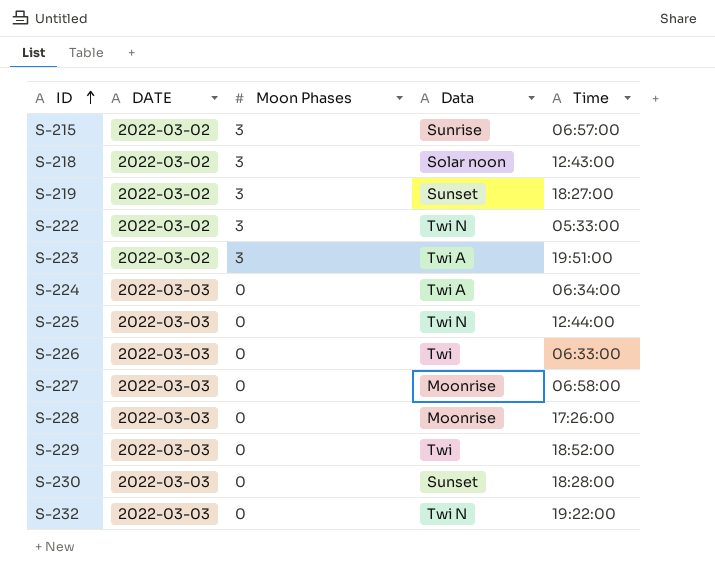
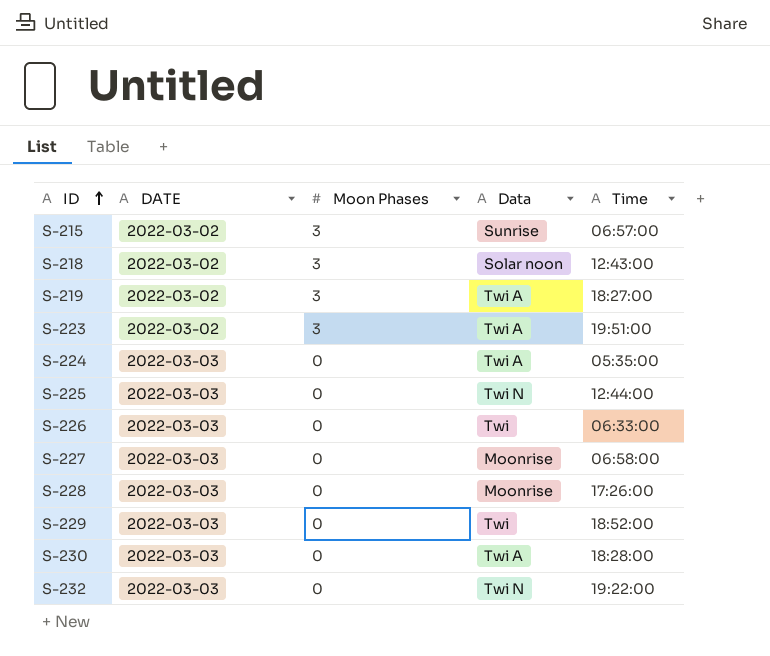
row S-222: 2022-03-02 | 3 | Twi N | 05:33:00 -> none
S-219 | Data: Sunset -> Twi A
S-224 | Time: 06:34:00 -> 05:35:00
S-230 | Data: Sunset -> Twi A

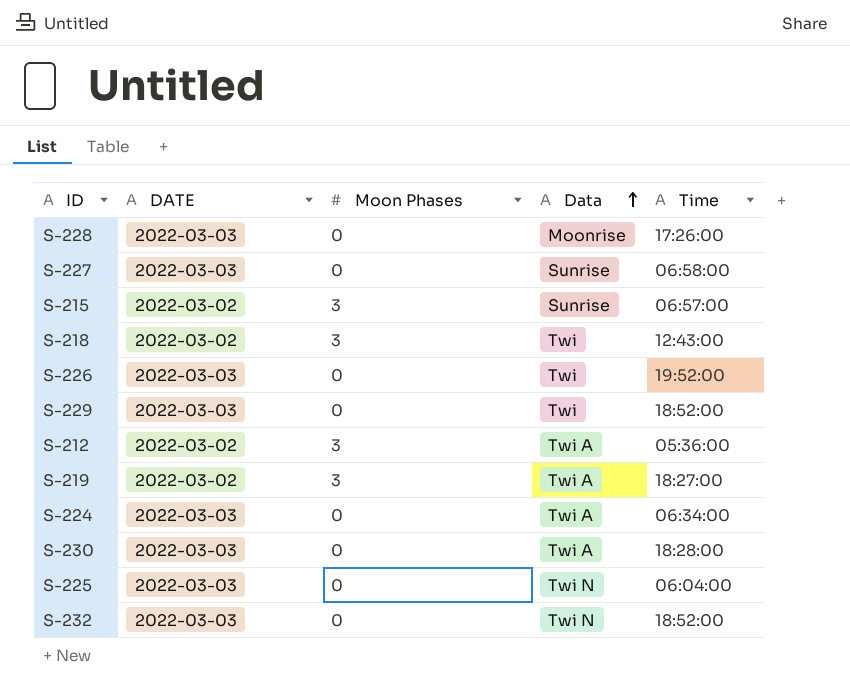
row order: ID ascending -> Data ascending
row S-223: 2022-03-02 | 3 | Twi A | 19:51:00 -> none
S-227 | Data: Moonrise -> Sunrise
S-218 | Data: Solar noon -> Twi
S-226 | Time: 06:33:00 -> 19:52:00
row S-212: none -> 2022-03-02 | 3 | Twi A | 05:36:00
S-224 | Time: 05:35:00 -> 06:34:00
S-225 | Time: 12:44:00 -> 06:04:00
S-232 | Time: 19:22:00 -> 18:52:00

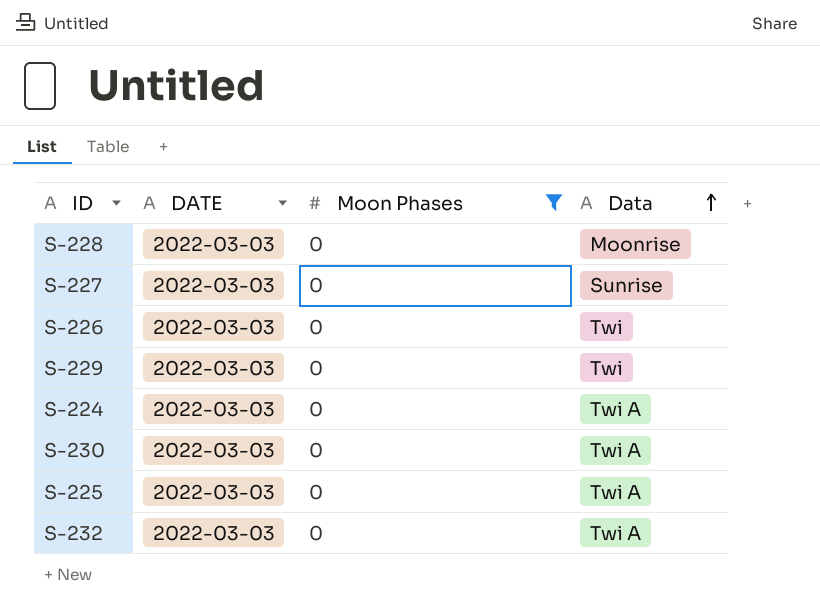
filter: none -> Moon Phases = 0
column Time | position: 5 -> none
S-225 | Data: Twi N -> Twi A
S-232 | Data: Twi N -> Twi A

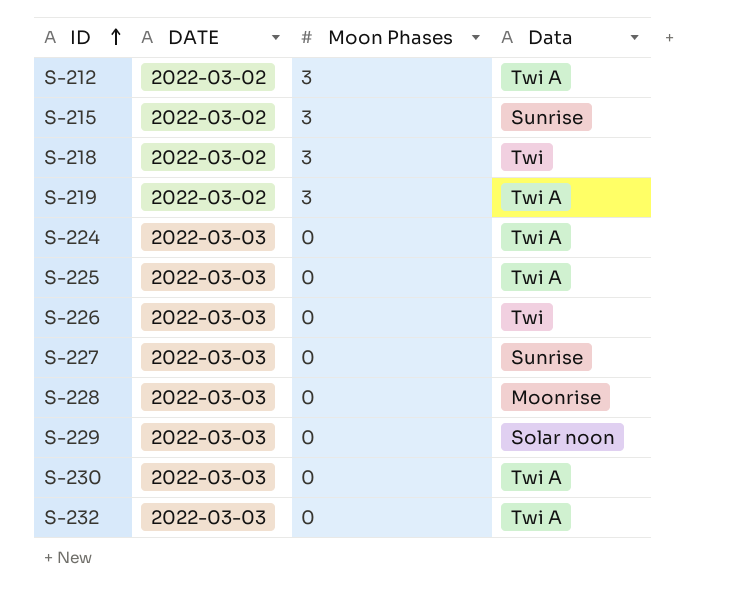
filter: Moon Phases = 0 -> none
row order: Data ascending -> ID ascending
S-229 | Data: Twi -> Solar noon

